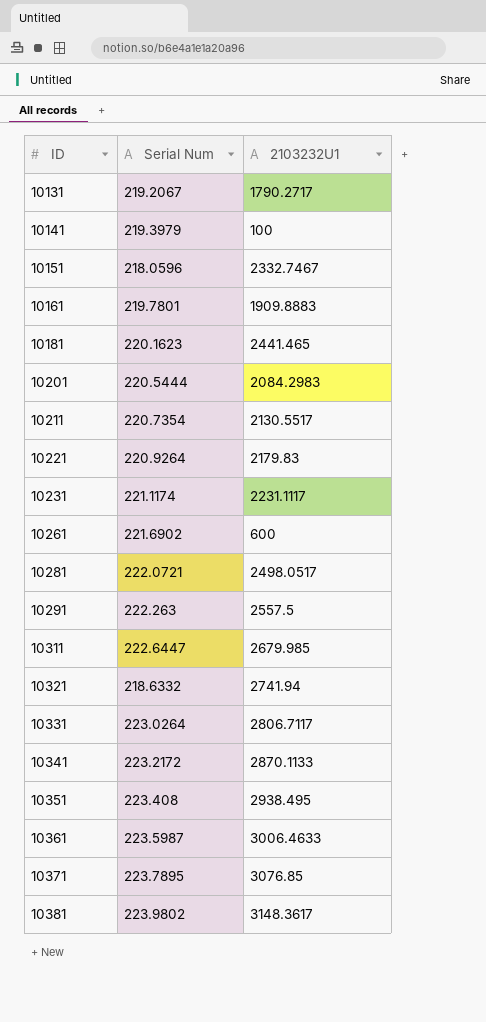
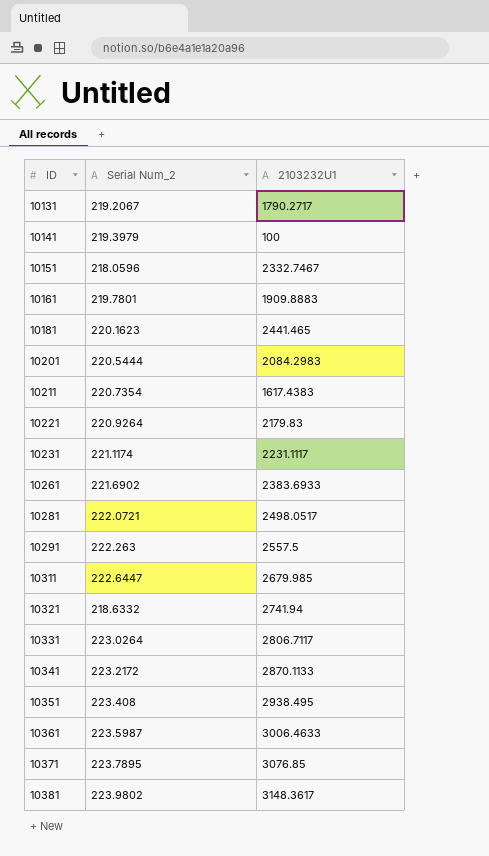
column name: Serial Num -> Serial Num_2
10211 | 2103232U1: 2130.5517 -> 1617.4383
10261 | 2103232U1: 600 -> 2383.6933

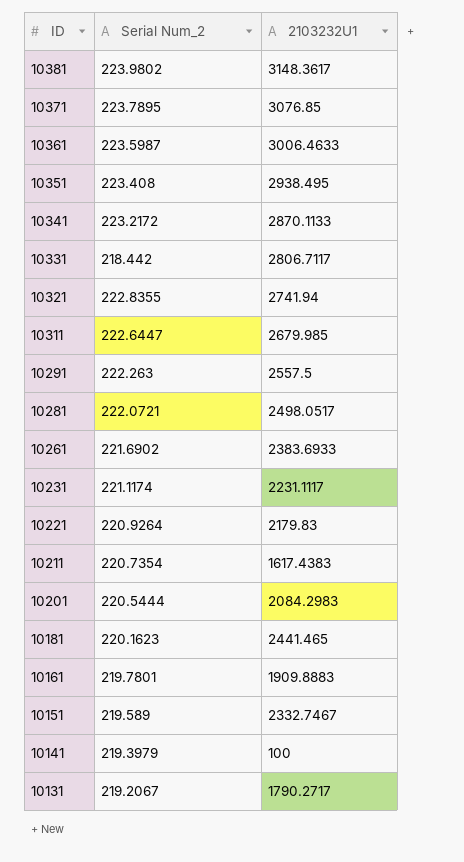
row order: ID ascending -> ID descending
10331 | Serial Num_2: 223.0264 -> 218.442
10321 | Serial Num_2: 218.6332 -> 222.8355
10151 | Serial Num_2: 218.0596 -> 219.589

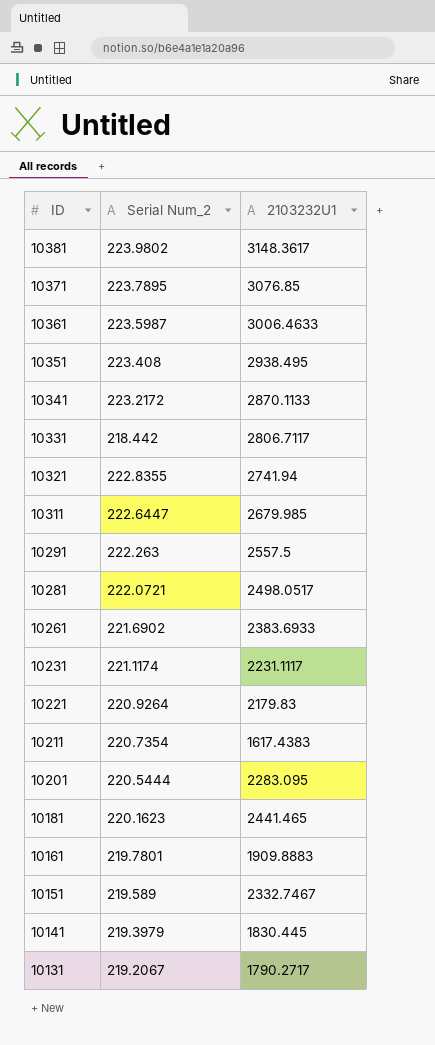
10201 | 2103232U1: 2084.2983 -> 2283.095
10141 | 2103232U1: 100 -> 1830.445

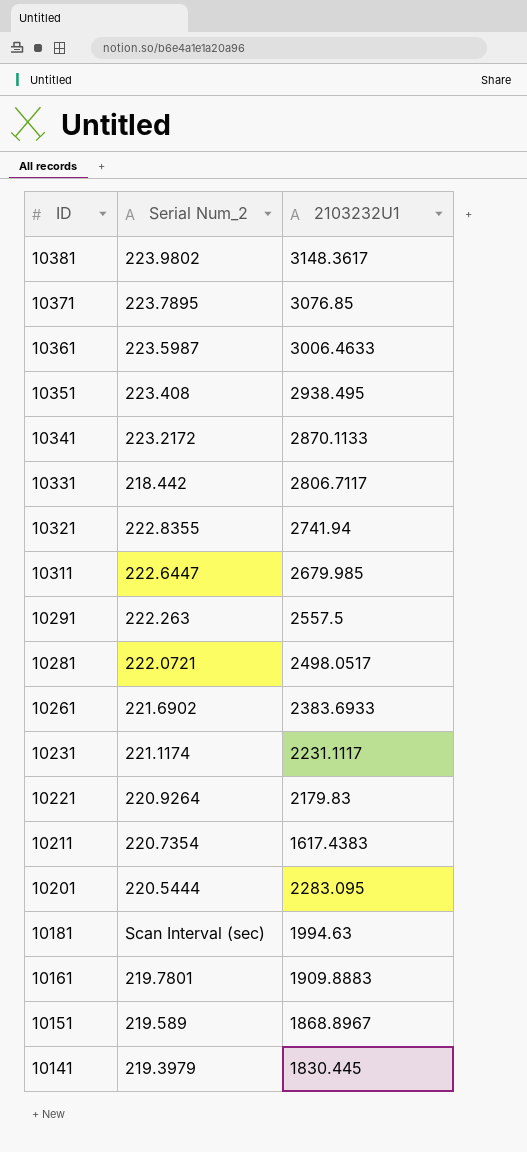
row 10131: 219.2067 | 1790.2717 -> none
10181 | Serial Num_2: 220.1623 -> Scan Interval (sec)
10181 | 2103232U1: 2441.465 -> 1994.63
10151 | 2103232U1: 2332.7467 -> 1868.8967

